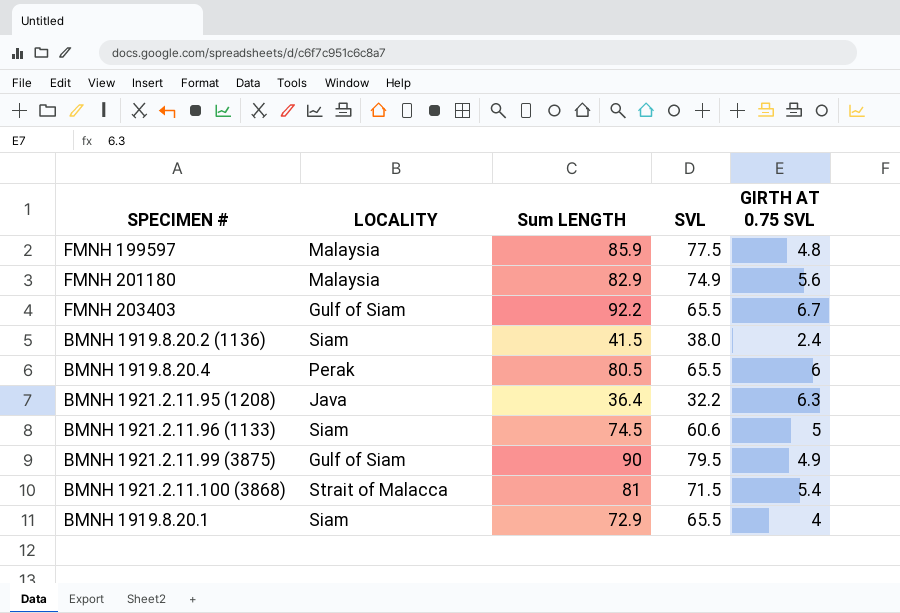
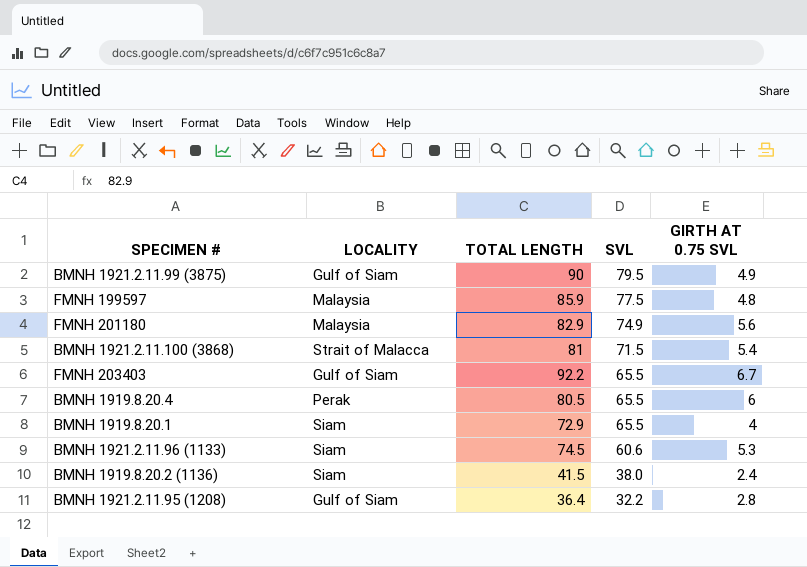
row order: none -> SVL descending
column name: Sum LENGTH -> TOTAL LENGTH
BMNH 1921.2.11.96 (1133) | GIRTH AT 0.75 SVL: 5 -> 5.3
BMNH 1921.2.11.95 (1208) | LOCALITY: Java -> Gulf of Siam
BMNH 1921.2.11.95 (1208) | GIRTH AT 0.75 SVL: 6.3 -> 2.8

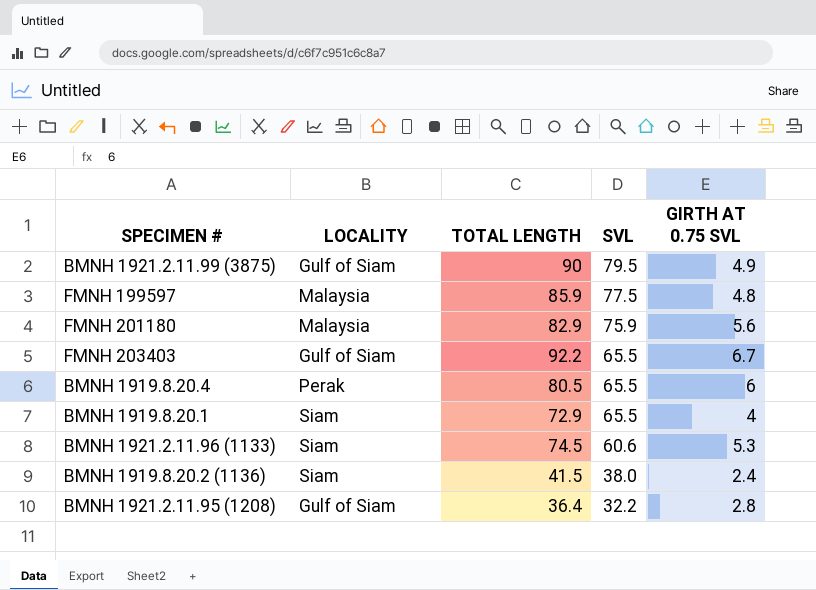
row BMNH 1921.2.11.100 (3868): Strait of Malacca | 81 | 71.5 | 5.4 -> none
FMNH 201180 | SVL: 74.9 -> 75.9

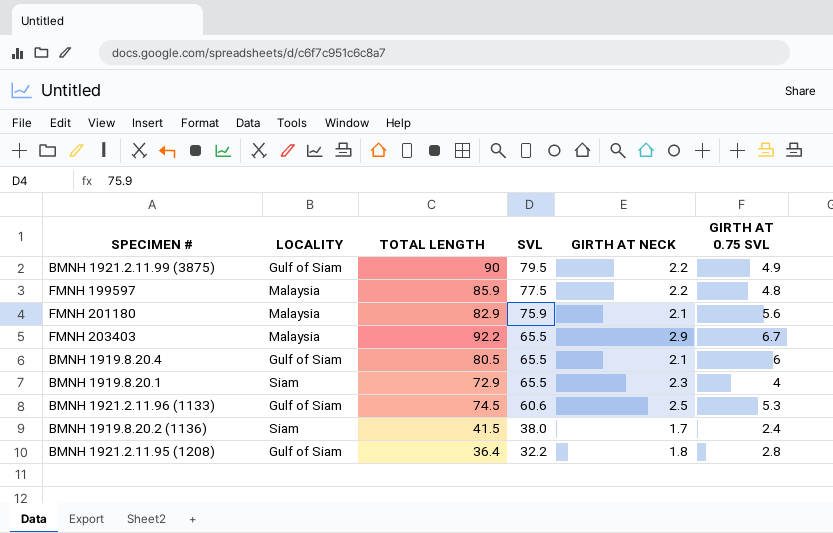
column GIRTH AT NECK | position: none -> 5
FMNH 203403 | LOCALITY: Gulf of Siam -> Malaysia
BMNH 1919.8.20.4 | LOCALITY: Perak -> Gulf of Siam
BMNH 1921.2.11.96 (1133) | LOCALITY: Siam -> Gulf of Siam

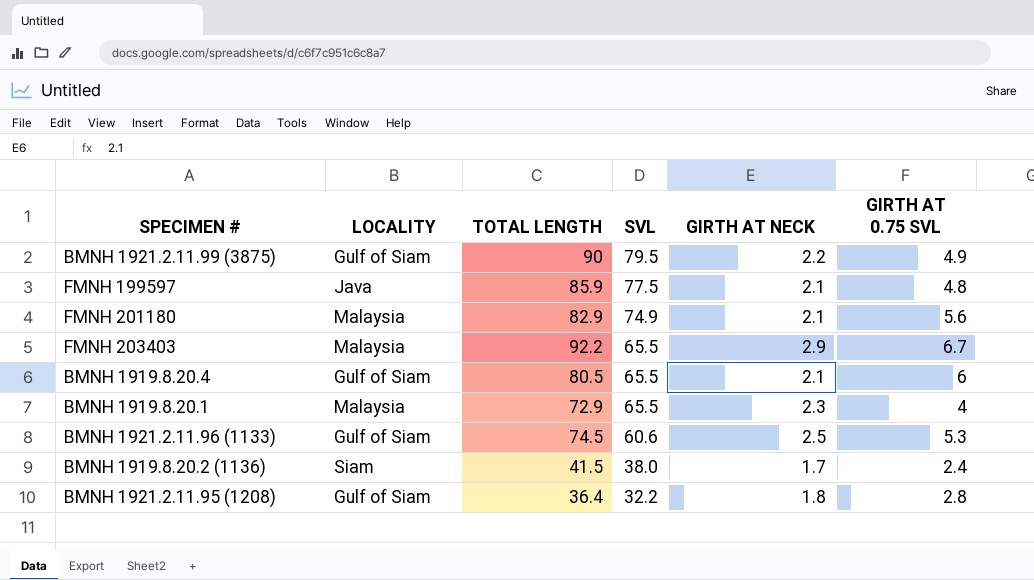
FMNH 199597 | LOCALITY: Malaysia -> Java
FMNH 199597 | GIRTH AT NECK: 2.2 -> 2.1
FMNH 201180 | SVL: 75.9 -> 74.9
BMNH 1919.8.20.1 | LOCALITY: Siam -> Malaysia

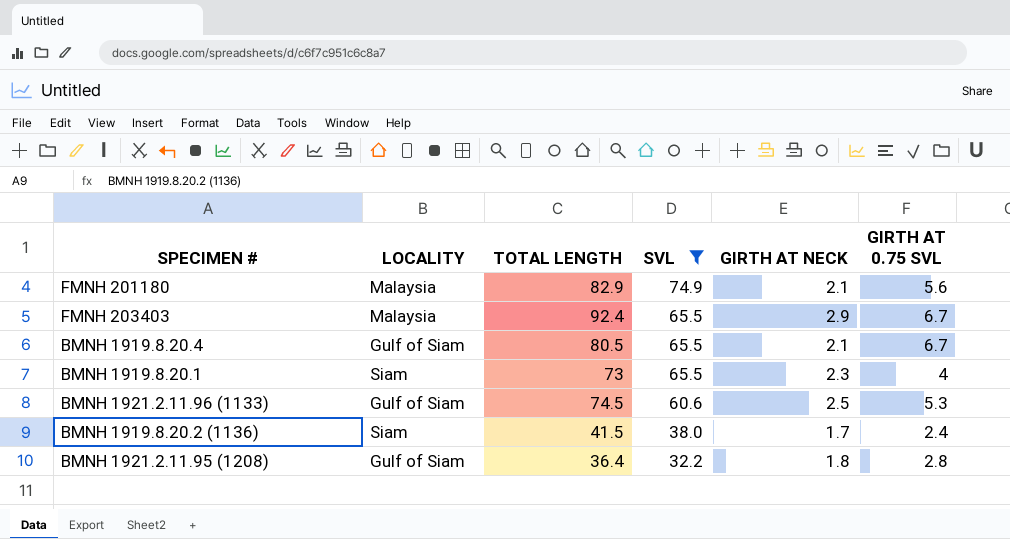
filter: none -> SVL <= 74.9
FMNH 203403 | TOTAL LENGTH: 92.2 -> 92.4
BMNH 1919.8.20.4 | GIRTH AT 0.75 SVL: 6 -> 6.7
BMNH 1919.8.20.1 | LOCALITY: Malaysia -> Siam
BMNH 1919.8.20.1 | TOTAL LENGTH: 72.9 -> 73

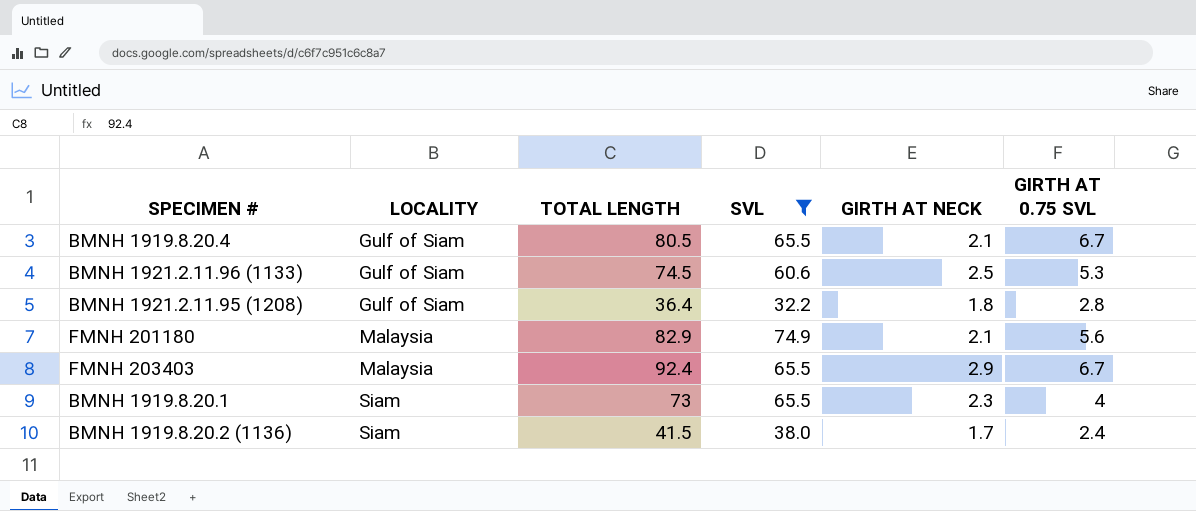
row order: SVL descending -> LOCALITY ascending

